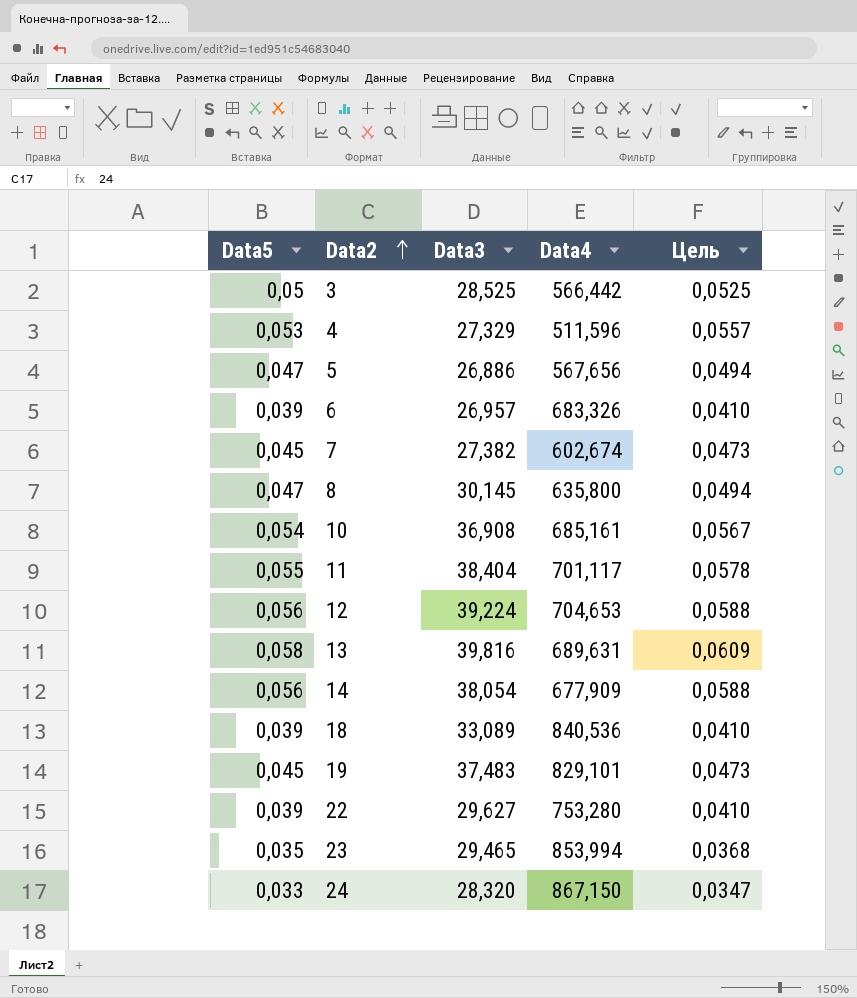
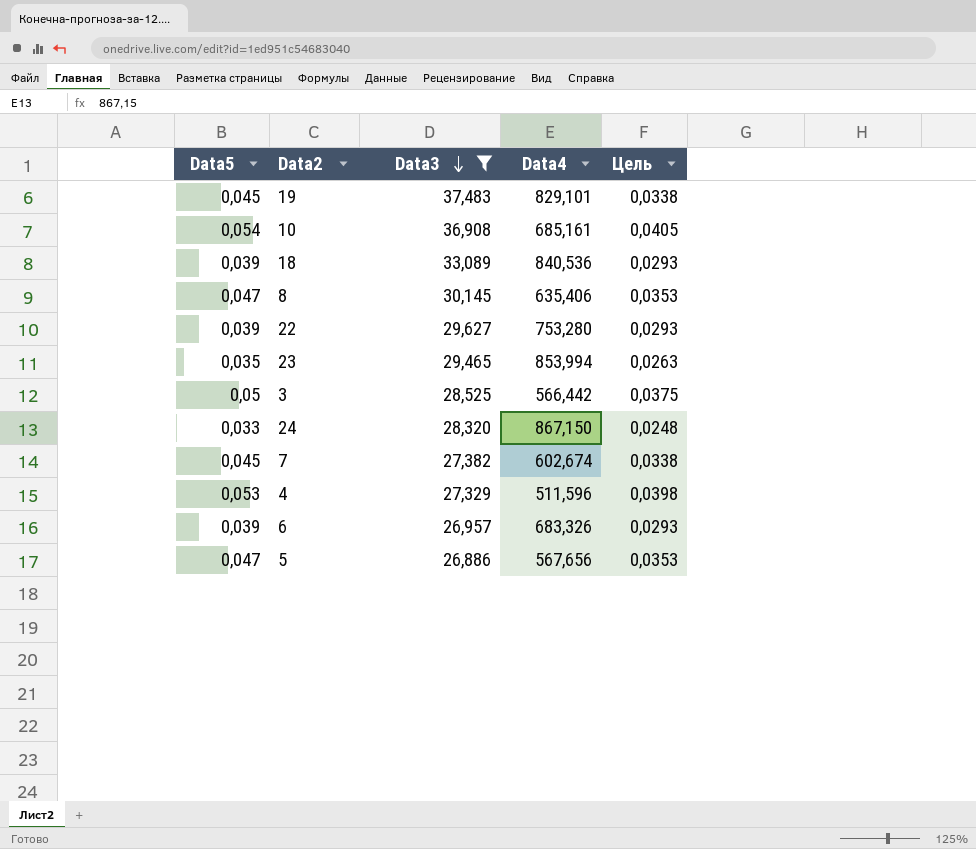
filter: none -> Data3 <= 37,483
row order: Data2 ascending -> Data3 descending
column Цель | formula: [Data5] * 1,05 -> [Data5] * 0,75
8 | Data4: 635,800 -> 635,406

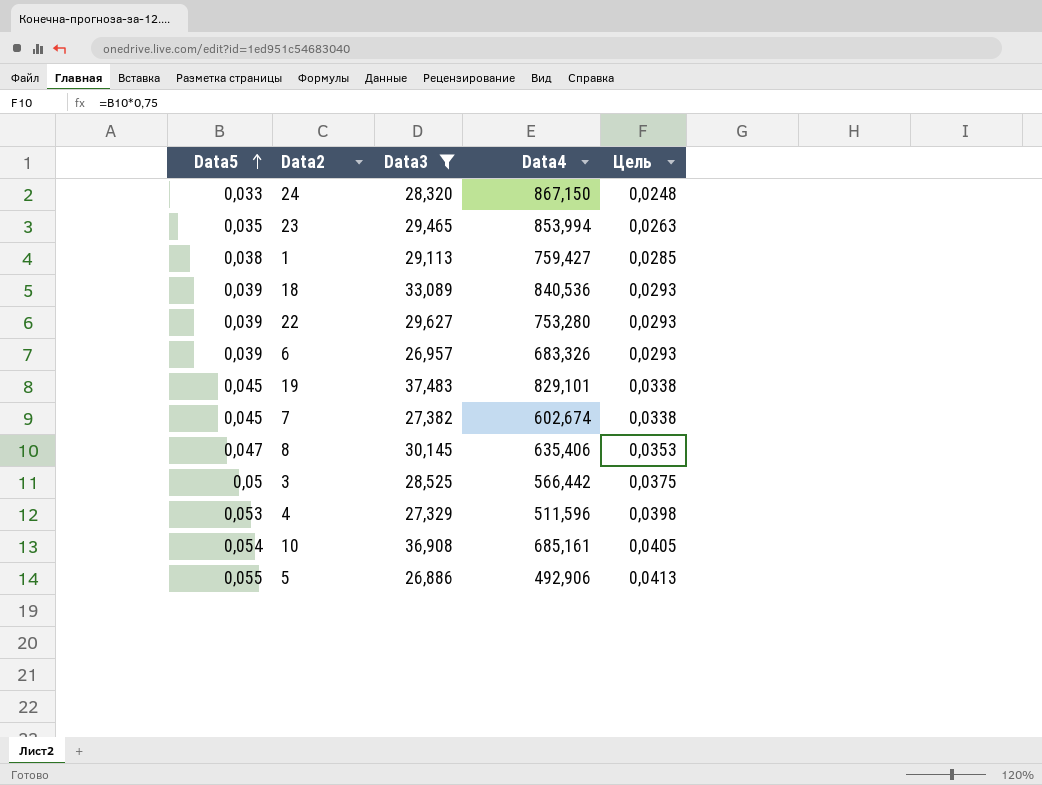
row order: Data3 descending -> Data5 ascending
row 1: none -> 0,038 | 29,113 | 759,427 | 0,0285
5 | Data5: 0,047 -> 0,055
5 | Data4: 567,656 -> 492,906
5 | Цель: 0,0353 -> 0,0413

